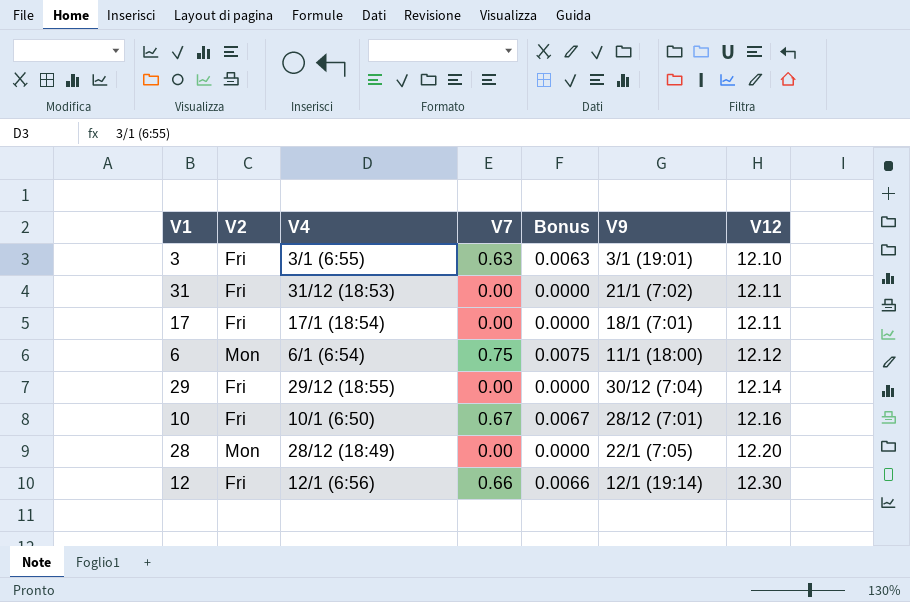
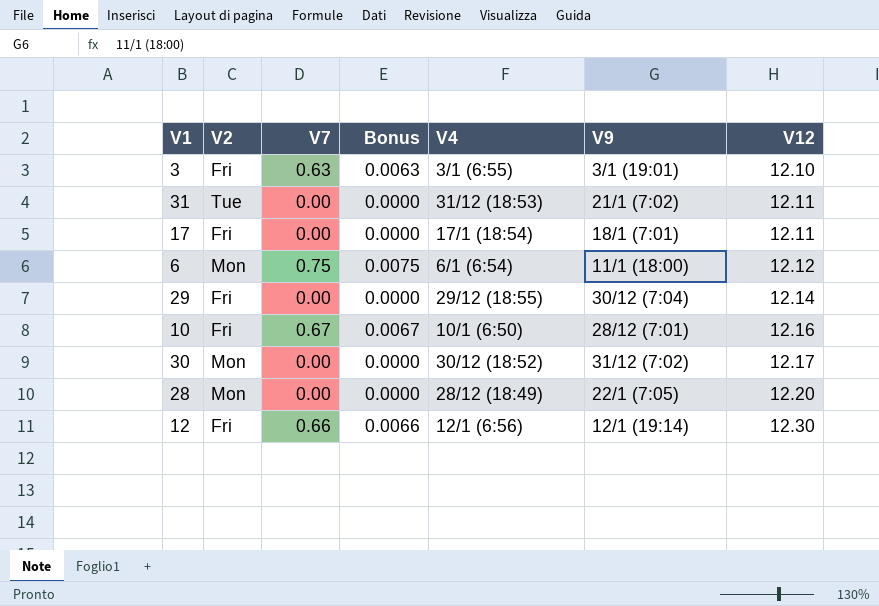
column V4 | position: 3 -> 5
31 | V2: Fri -> Tue
row 30: none -> Mon | 0.00 | 0.0000 | 30/12 (18:52) | 31/12 (7:02) | 12.17

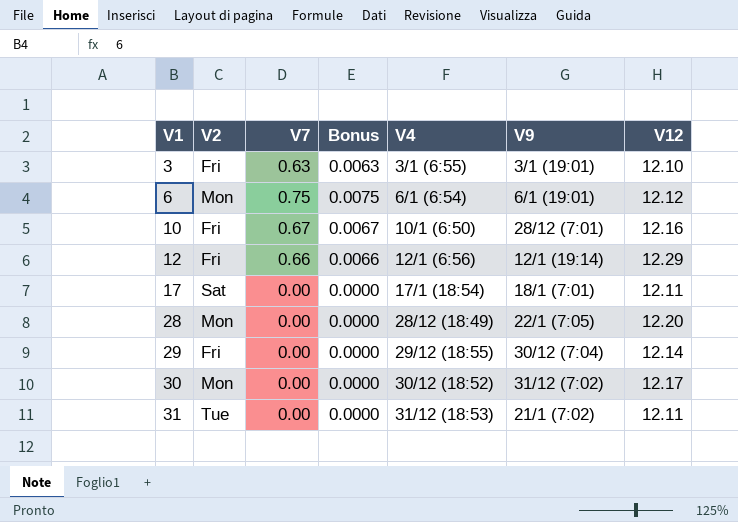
row order: V12 ascending -> V1 ascending
6 | V9: 11/1 (18:00) -> 6/1 (19:01)
12 | V12: 12.30 -> 12.29
17 | V2: Fri -> Sat

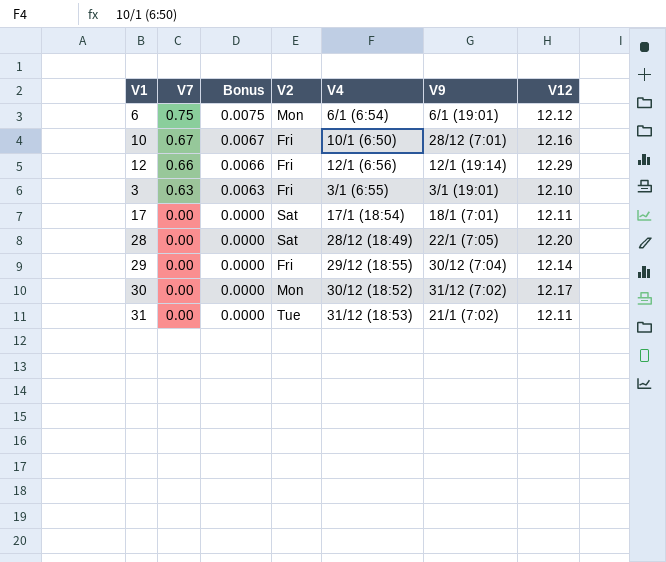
row order: V1 ascending -> V7 descending
column V2 | position: 2 -> 4
28 | V2: Mon -> Sat

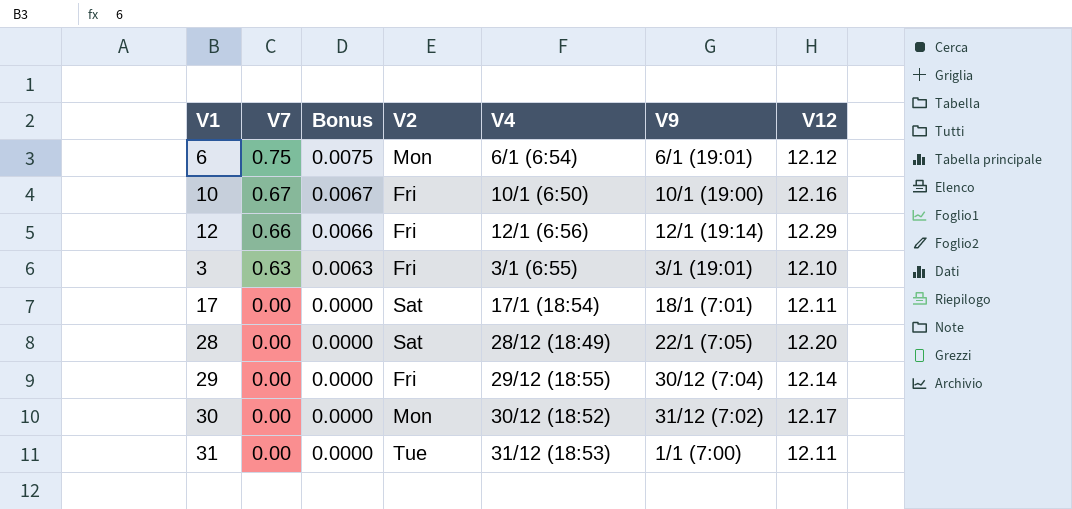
10 | V9: 28/12 (7:01) -> 10/1 (19:00)
31 | V9: 21/1 (7:02) -> 1/1 (7:00)

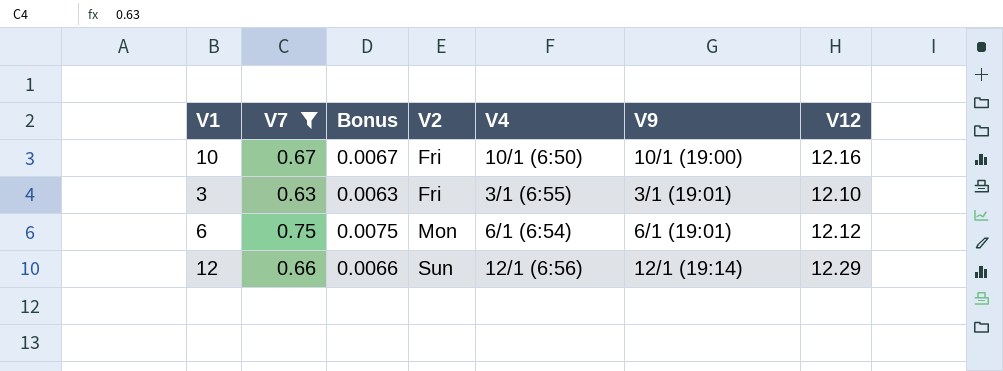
filter: none -> V7 != 0.00
row order: V7 descending -> V2 ascending
12 | V2: Fri -> Sun

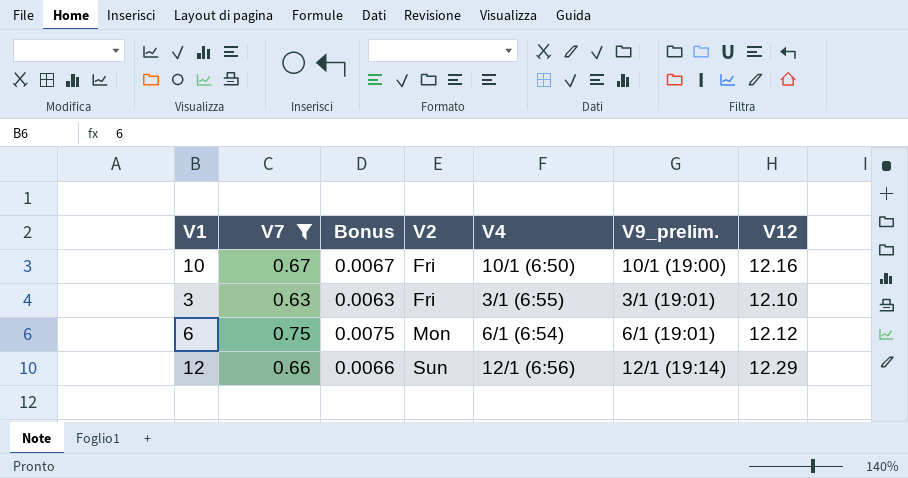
column name: V9 -> V9_prelim.

